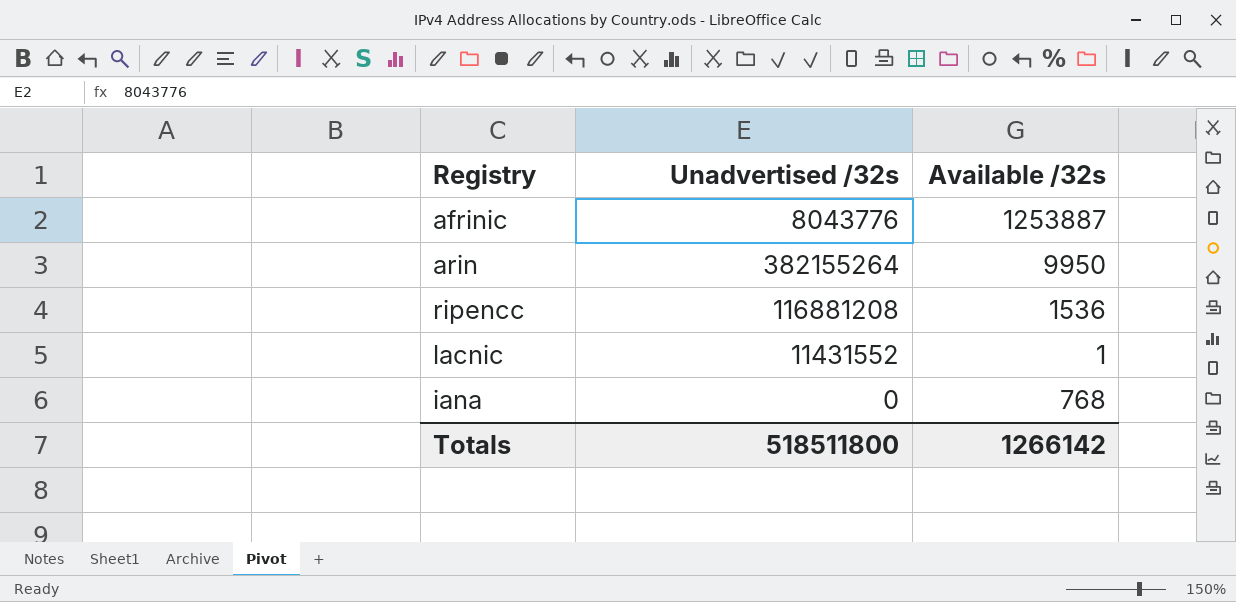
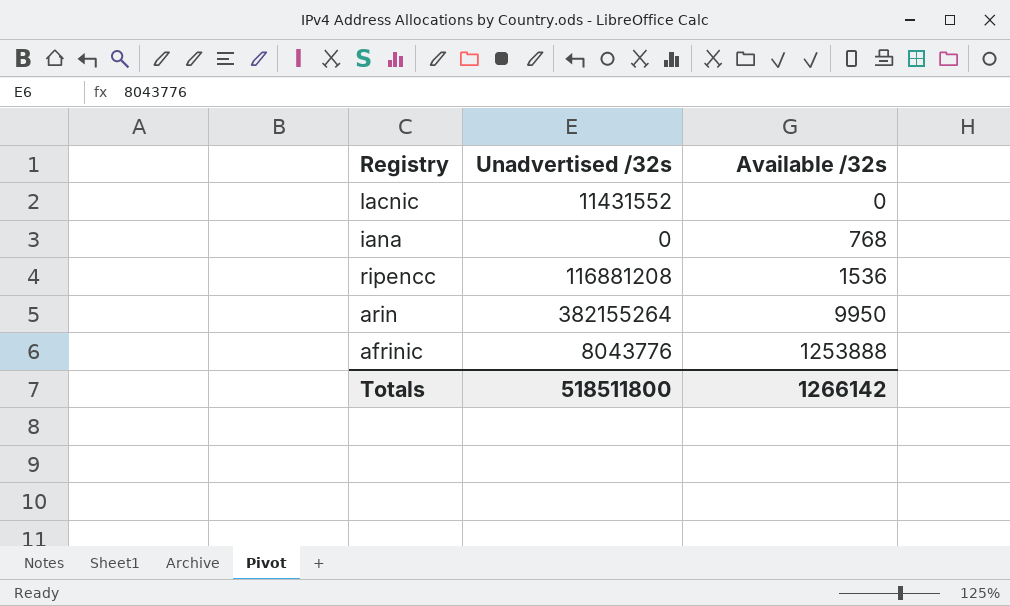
row order: none -> Available /32s ascending
lacnic | Available /32s: 1 -> 0
afrinic | Available /32s: 1253887 -> 1253888

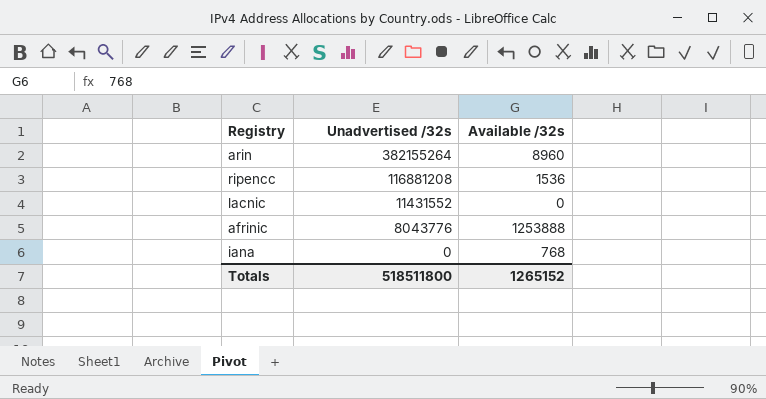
row order: Available /32s ascending -> Unadvertised /32s descending
arin | Available /32s: 9950 -> 8960
Totals | Available /32s: 1266142 -> 1265152

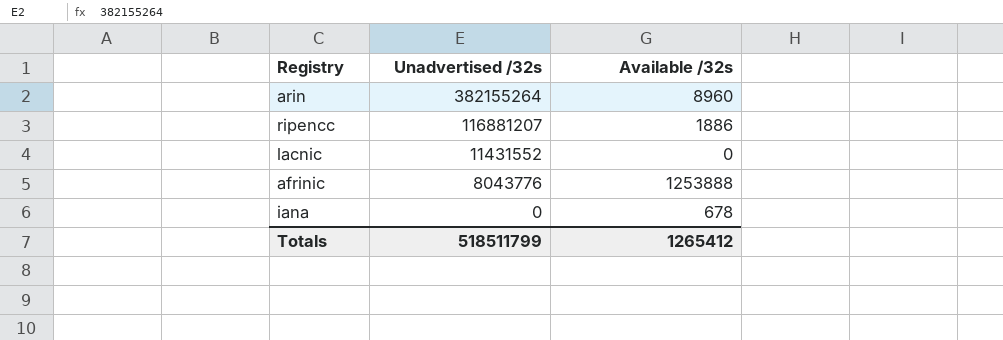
ripencc | Unadvertised /32s: 116881208 -> 116881207
ripencc | Available /32s: 1536 -> 1886
iana | Available /32s: 768 -> 678
Totals | Unadvertised /32s: 518511800 -> 518511799
Totals | Available /32s: 1265152 -> 1265412

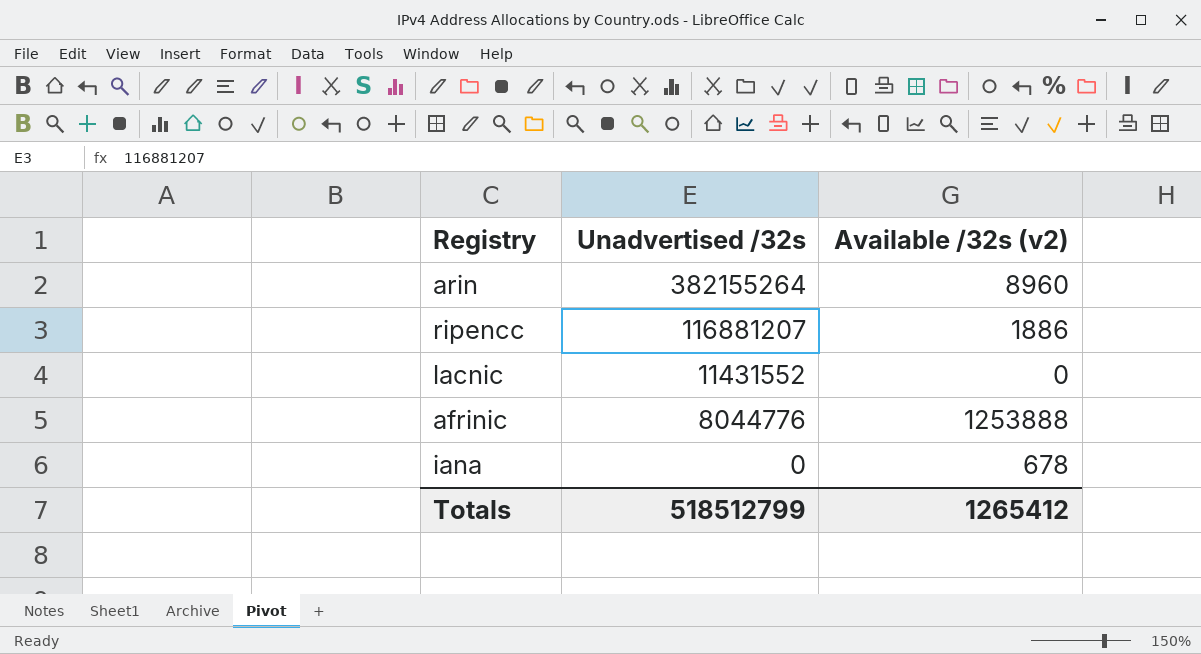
column name: Available /32s -> Available /32s (v2)
afrinic | Unadvertised /32s: 8043776 -> 8044776
Totals | Unadvertised /32s: 518511799 -> 518512799

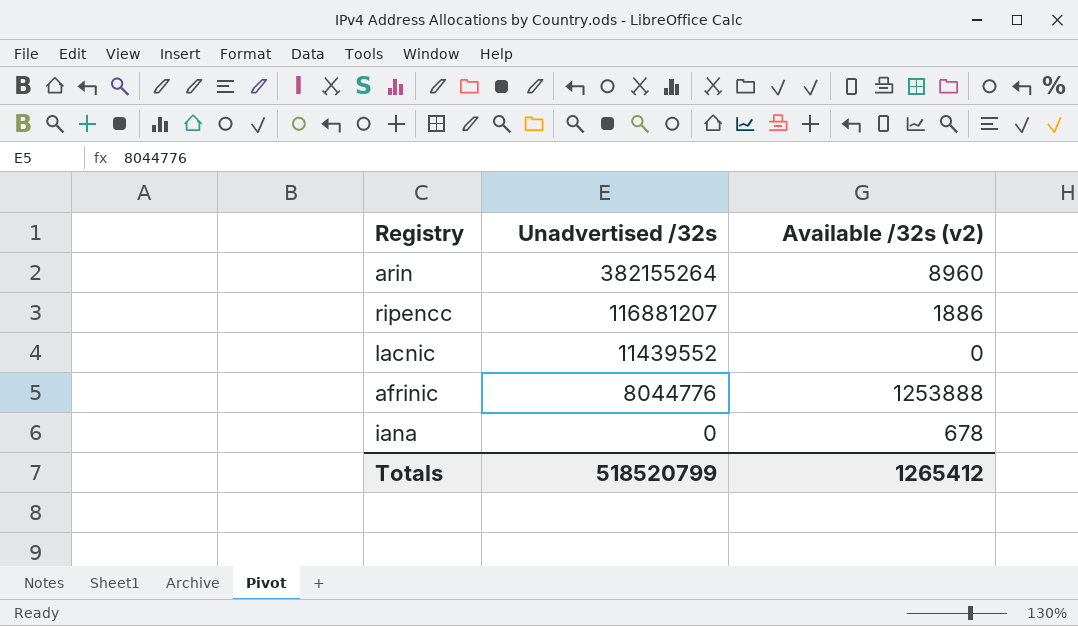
lacnic | Unadvertised /32s: 11431552 -> 11439552
Totals | Unadvertised /32s: 518512799 -> 518520799

